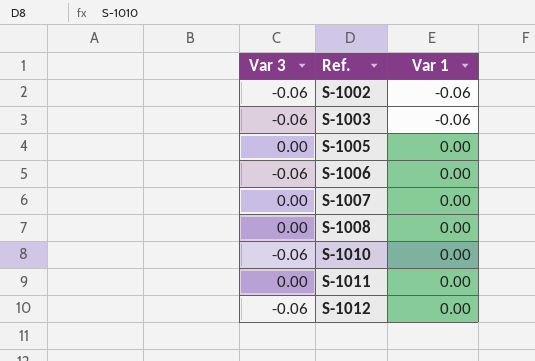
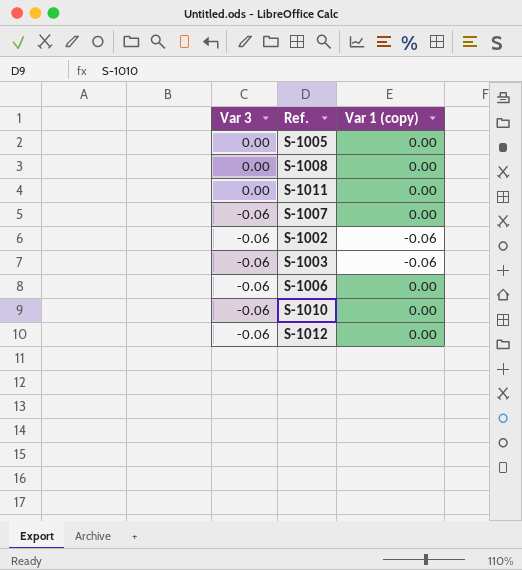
row order: Ref. ascending -> Var 3 descending
column name: Var 1 -> Var 1 (copy)
S-1007 | Var 3: 0.00 -> -0.06

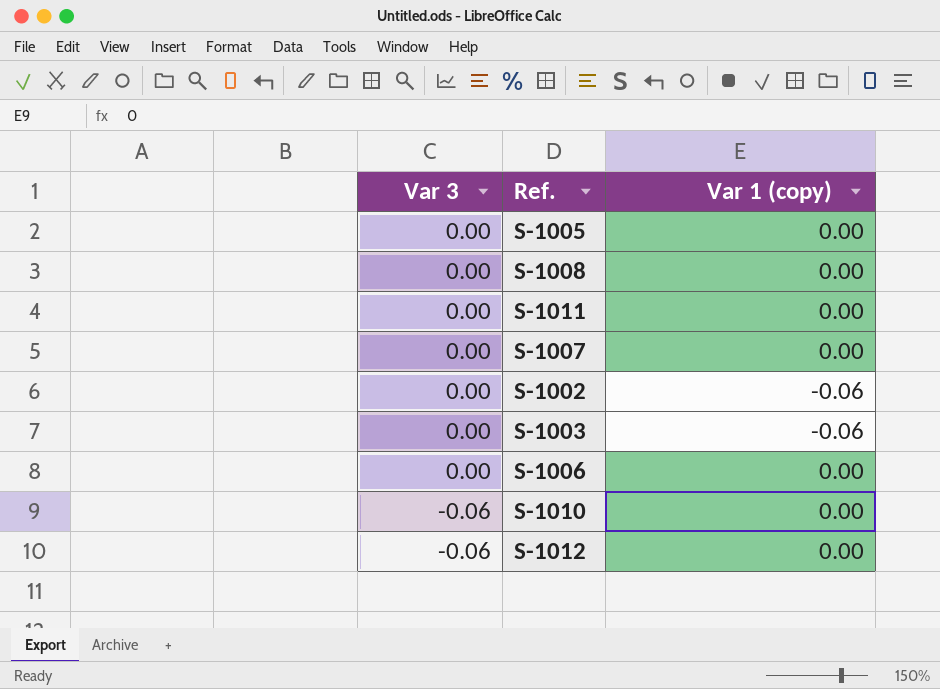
S-1007 | Var 3: -0.06 -> 0.00
S-1002 | Var 3: -0.06 -> 0.00
S-1003 | Var 3: -0.06 -> 0.00
S-1006 | Var 3: -0.06 -> 0.00

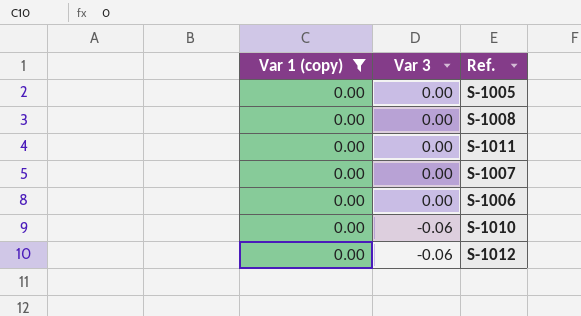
filter: none -> Var 1 (copy) = 0.00
column Var 1 (copy) | position: 3 -> 1

